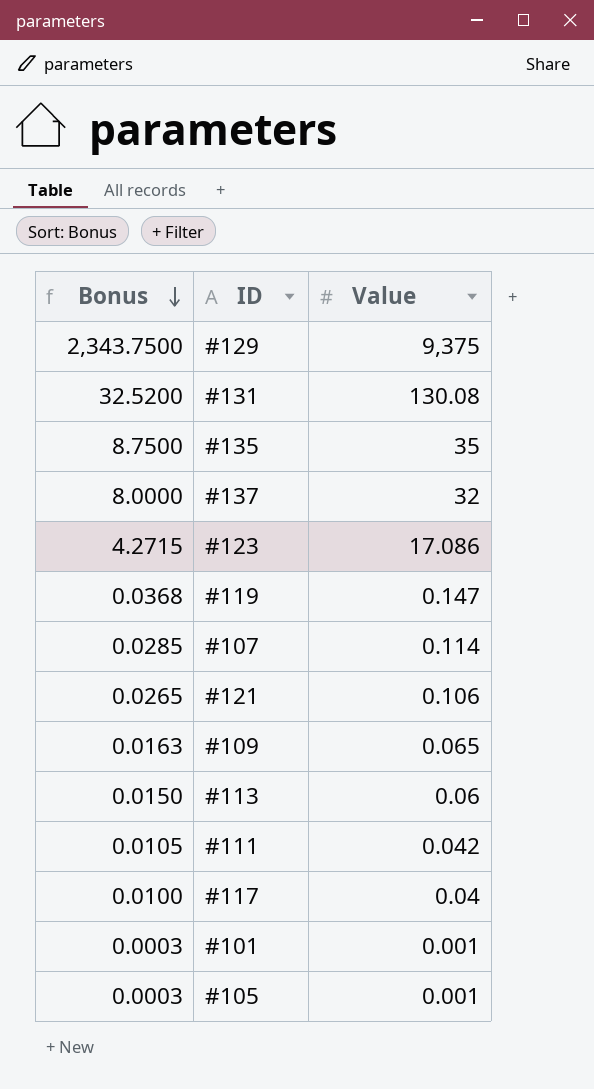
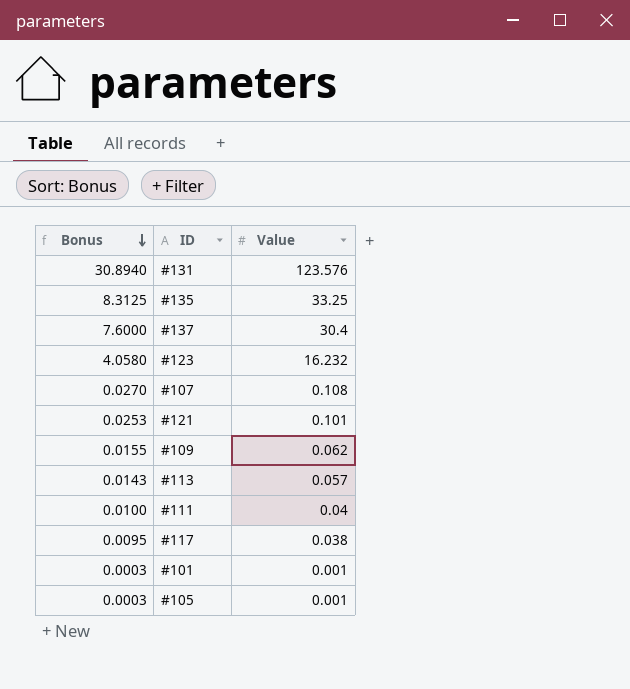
row #129: 2,343.7500 | 9,375 -> none
row #119: 0.0368 | 0.147 -> none
#131 | Bonus: 32.5200 -> 30.8940
#131 | Value: 130.08 -> 123.576
#135 | Bonus: 8.7500 -> 8.3125
#135 | Value: 35 -> 33.25
#137 | Bonus: 8.0000 -> 7.6000
#137 | Value: 32 -> 30.4
#123 | Bonus: 4.2715 -> 4.0580
#123 | Value: 17.086 -> 16.232
#107 | Bonus: 0.0285 -> 0.0270
#107 | Value: 0.114 -> 0.108
#121 | Bonus: 0.0265 -> 0.0253
#121 | Value: 0.106 -> 0.101
#109 | Bonus: 0.0163 -> 0.0155
#109 | Value: 0.065 -> 0.062
#113 | Bonus: 0.0150 -> 0.0143
#113 | Value: 0.06 -> 0.057
#111 | Bonus: 0.0105 -> 0.0100
#111 | Value: 0.042 -> 0.04
#117 | Bonus: 0.0100 -> 0.0095
#117 | Value: 0.04 -> 0.038

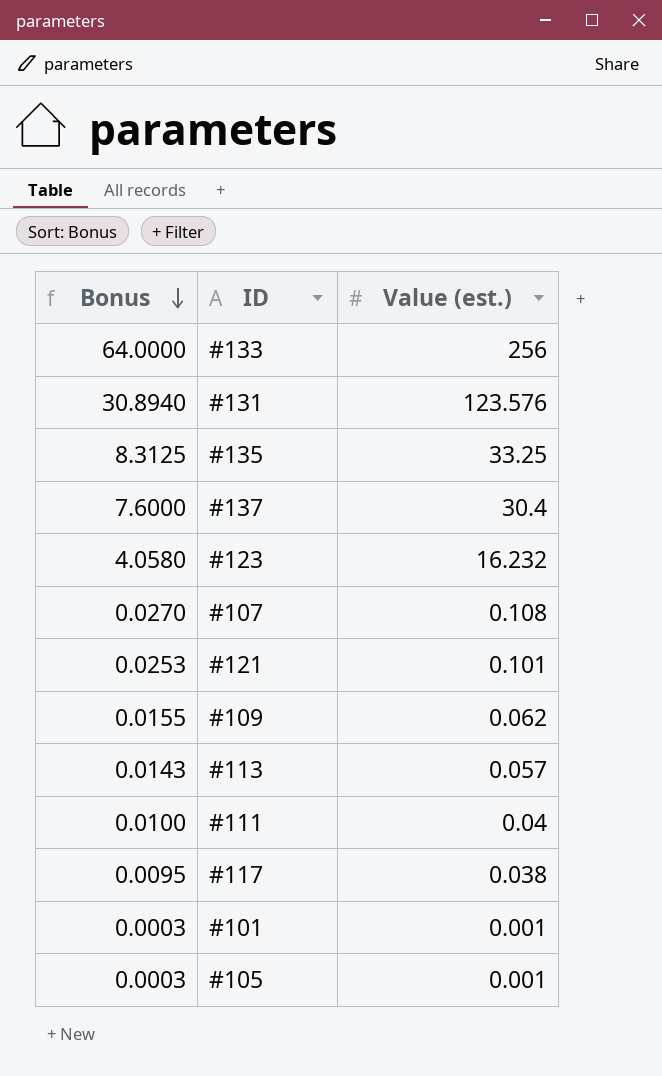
column name: Value -> Value (est.)
row #133: none -> 64.0000 | 256

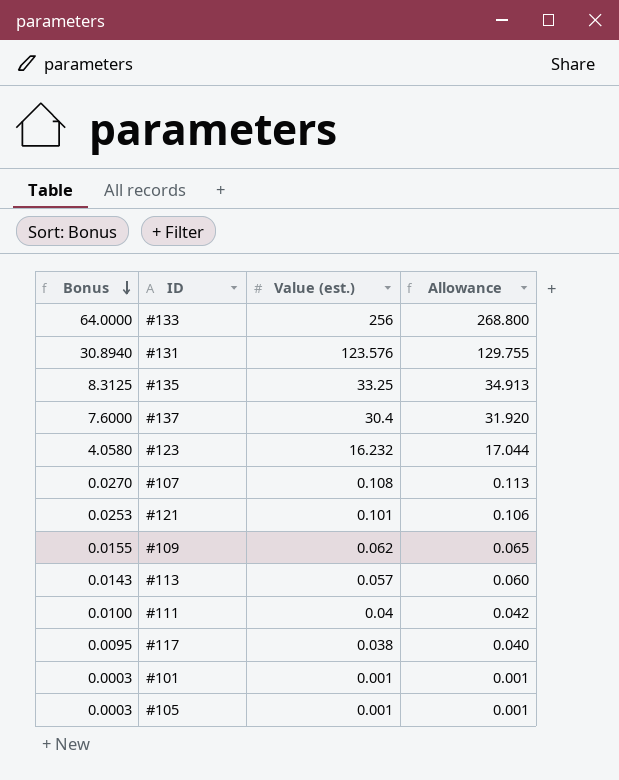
column Allowance | formula: none -> [Value (est.)] * 1.05

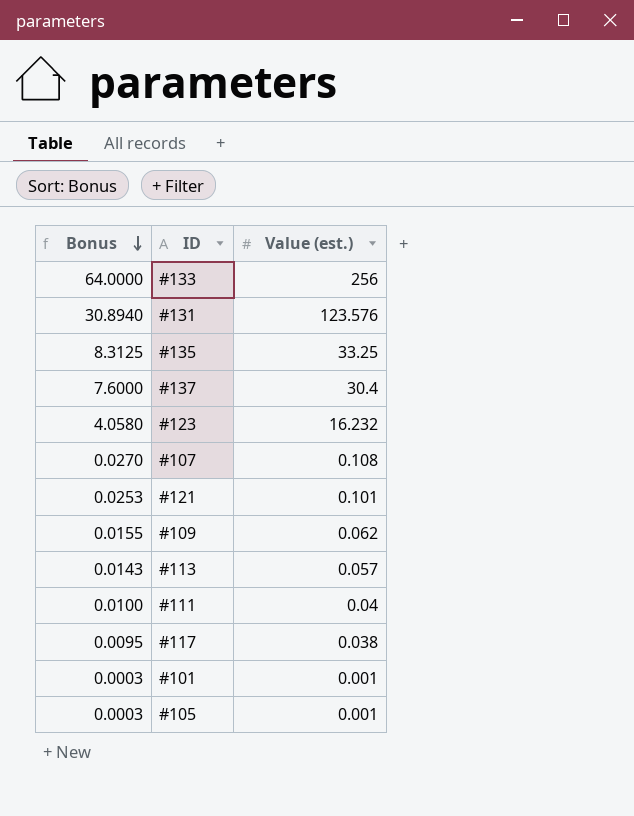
column Allowance | formula: [Value (est.)] * 1.05 -> none

